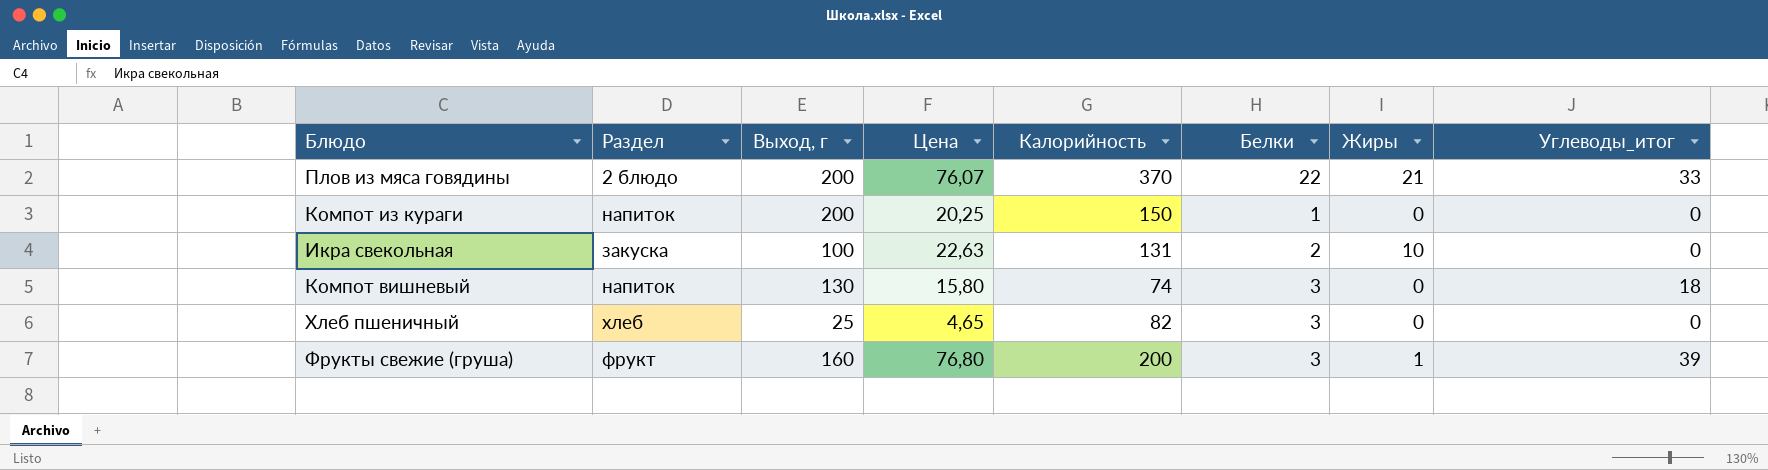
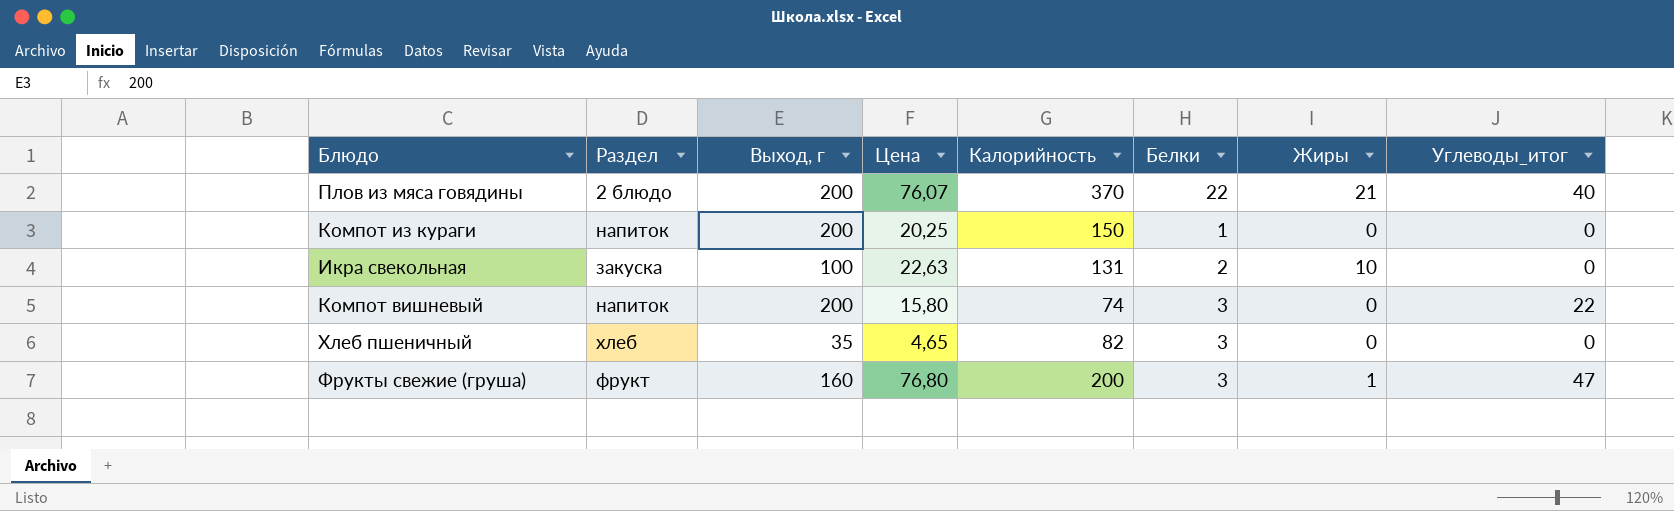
Плов из мяса говядины | Углеводы_итог: 33 -> 40
Компот вишневый | Выход, г: 130 -> 200
Компот вишневый | Углеводы_итог: 18 -> 22
Хлеб пшеничный | Выход, г: 25 -> 35
Фрукты свежие (груша) | Углеводы_итог: 39 -> 47

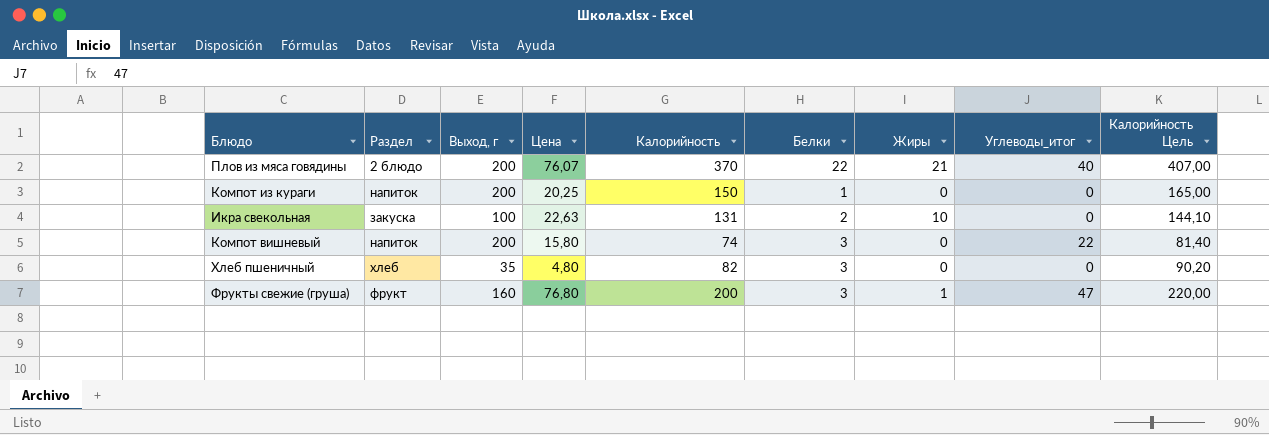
column Калорийность Цель | formula: none -> [Калорийность] * 1,1
Хлеб пшеничный | Цена: 4,65 -> 4,80

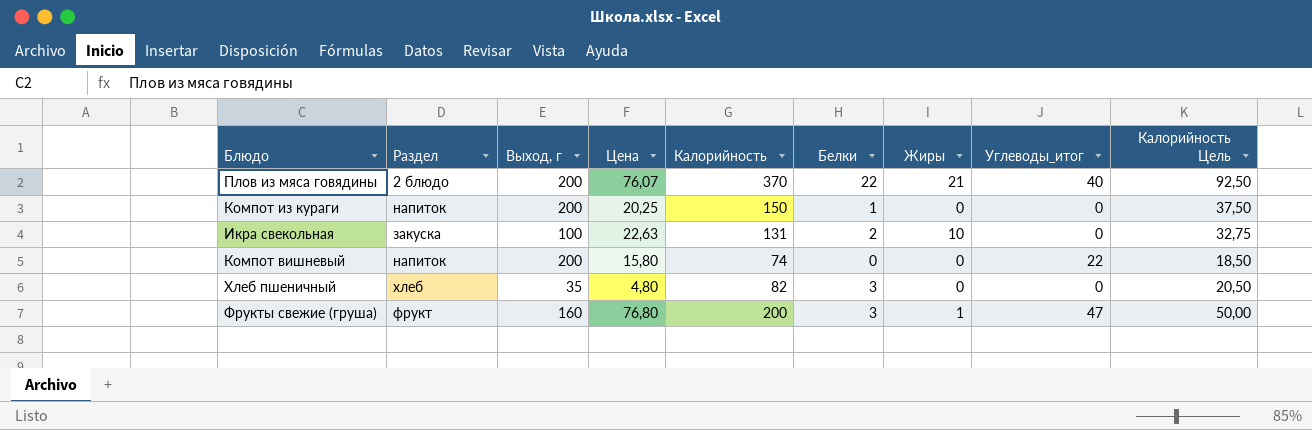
column Калорийность Цель | formula: [Калорийность] * 1,1 -> [Калорийность] * 0,25
Компот вишневый | Белки: 3 -> 0

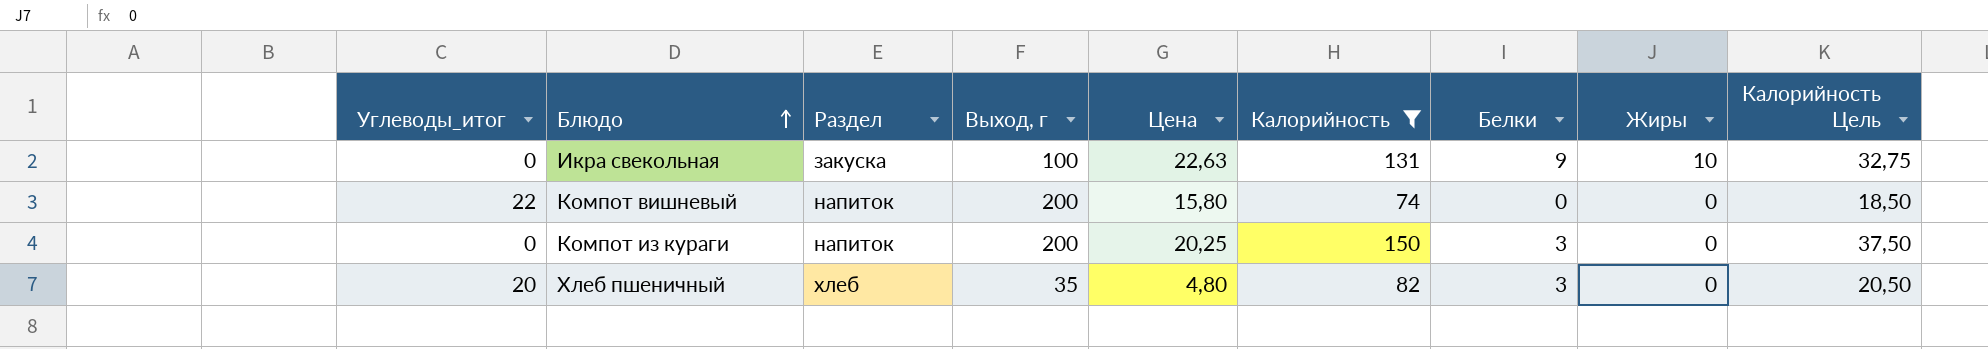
filter: none -> Калорийность <= 150
row order: none -> Блюдо ascending
column Углеводы_итог | position: 8 -> 1
Икра свекольная | Белки: 2 -> 9
Компот из кураги | Белки: 1 -> 3
Хлеб пшеничный | Углеводы_итог: 0 -> 20

